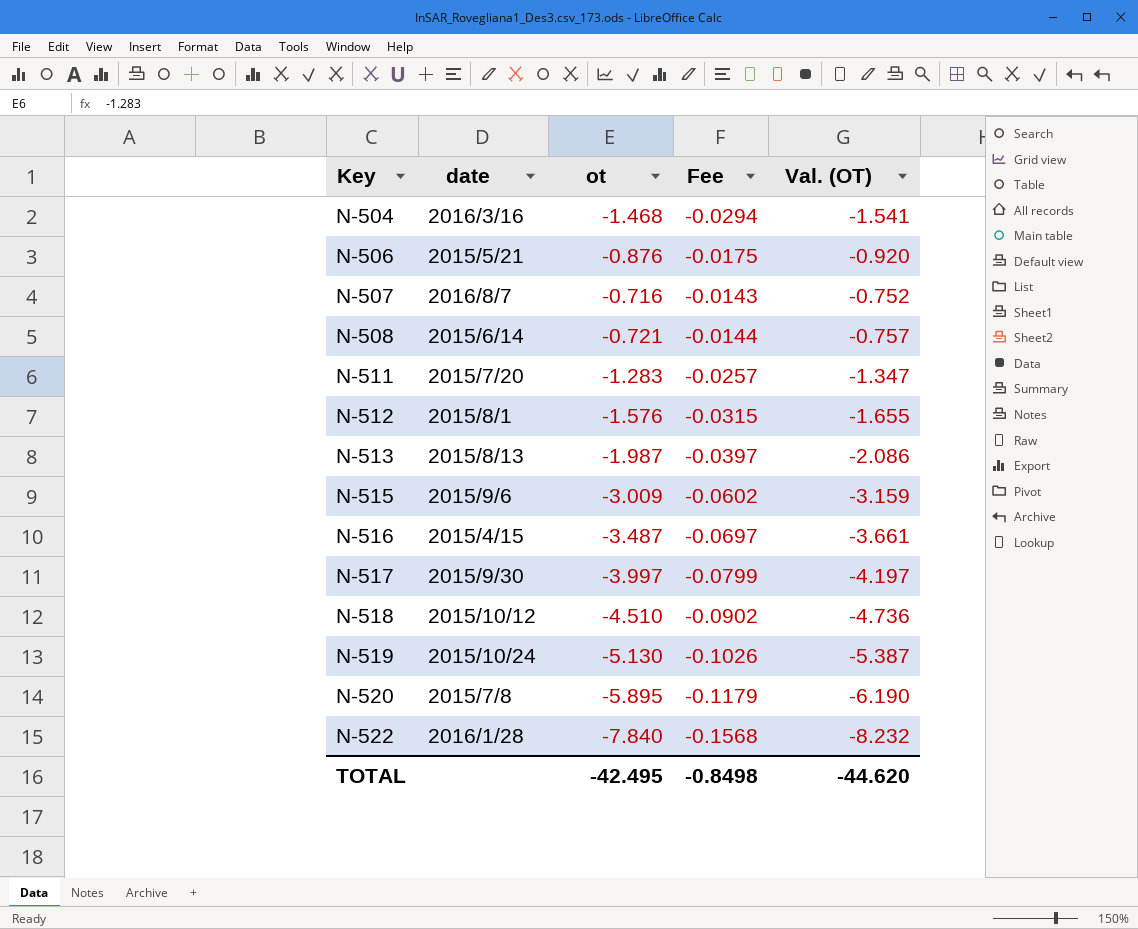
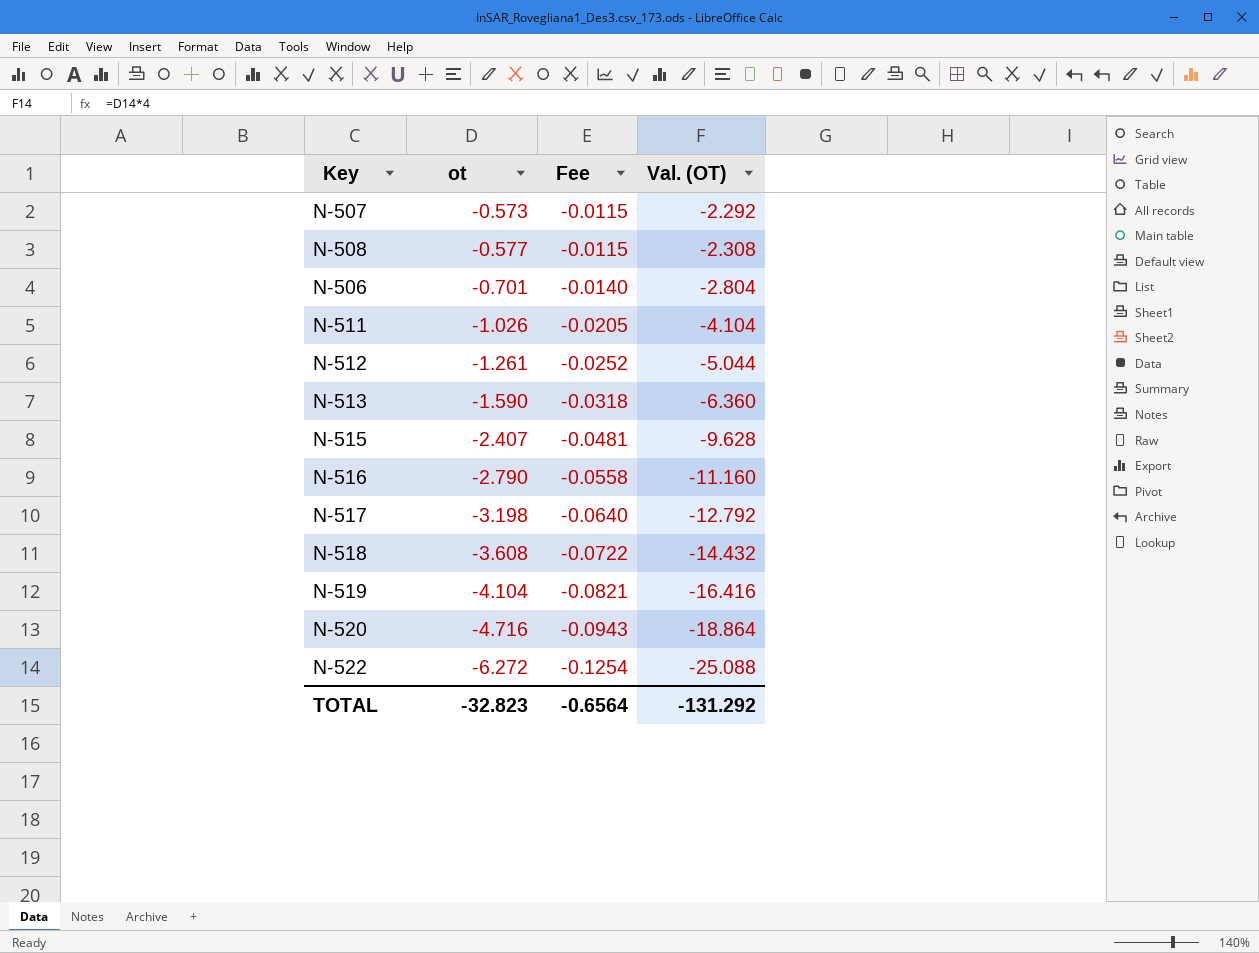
row order: Key ascending -> ot descending
column date | position: 2 -> none
column Val. (OT) | formula: [ot] * 1.05 -> [ot] * 4
row N-504: 2016/3/16 | -1.468 | -0.0294 | -1.541 -> none
N-507 | ot: -0.716 -> -0.573
N-507 | Fee: -0.0143 -> -0.0115
N-508 | ot: -0.721 -> -0.577
N-508 | Fee: -0.0144 -> -0.0115
N-506 | ot: -0.876 -> -0.701
N-506 | Fee: -0.0175 -> -0.0140
N-511 | ot: -1.283 -> -1.026
N-511 | Fee: -0.0257 -> -0.0205
N-512 | ot: -1.576 -> -1.261
N-512 | Fee: -0.0315 -> -0.0252
N-513 | ot: -1.987 -> -1.590
N-513 | Fee: -0.0397 -> -0.0318
N-515 | ot: -3.009 -> -2.407
N-515 | Fee: -0.0602 -> -0.0481
N-516 | ot: -3.487 -> -2.790
N-516 | Fee: -0.0697 -> -0.0558
N-517 | ot: -3.997 -> -3.198
N-517 | Fee: -0.0799 -> -0.0640
N-518 | ot: -4.510 -> -3.608
N-518 | Fee: -0.0902 -> -0.0722
N-519 | ot: -5.130 -> -4.104
N-519 | Fee: -0.1026 -> -0.0821
N-520 | ot: -5.895 -> -4.716
N-520 | Fee: -0.1179 -> -0.0943
N-522 | ot: -7.840 -> -6.272
N-522 | Fee: -0.1568 -> -0.1254
TOTAL | ot: -42.495 -> -32.823
TOTAL | Fee: -0.8498 -> -0.6564
TOTAL | Val. (OT): -44.620 -> -131.292

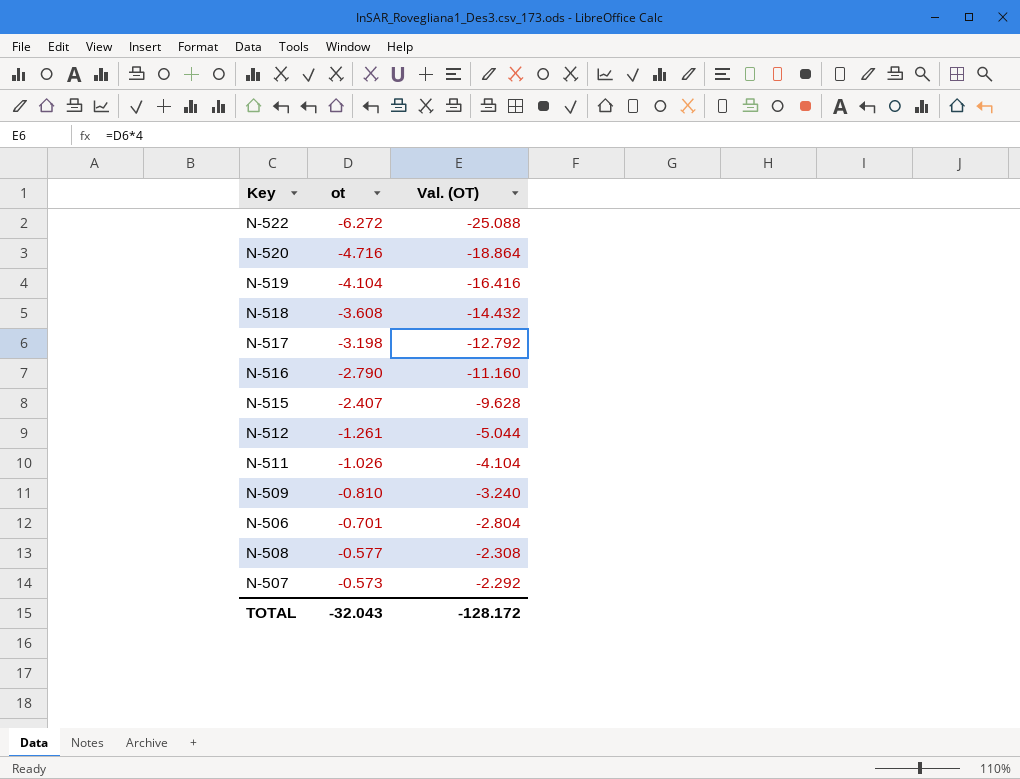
row order: ot descending -> ot ascending
column Fee | formula: [ot] * 0.02 -> none
row N-513: -1.590 | -0.0318 | -6.360 -> none
row N-509: none -> -0.810 | -3.240
TOTAL | ot: -32.823 -> -32.043
TOTAL | Val. (OT): -131.292 -> -128.172

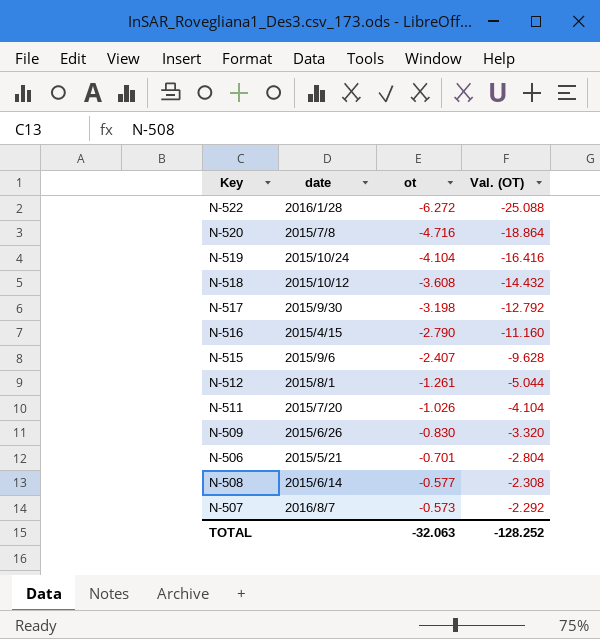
column date | position: none -> 2
N-509 | ot: -0.810 -> -0.830
N-509 | Val. (OT): -3.240 -> -3.320
TOTAL | ot: -32.043 -> -32.063
TOTAL | Val. (OT): -128.172 -> -128.252

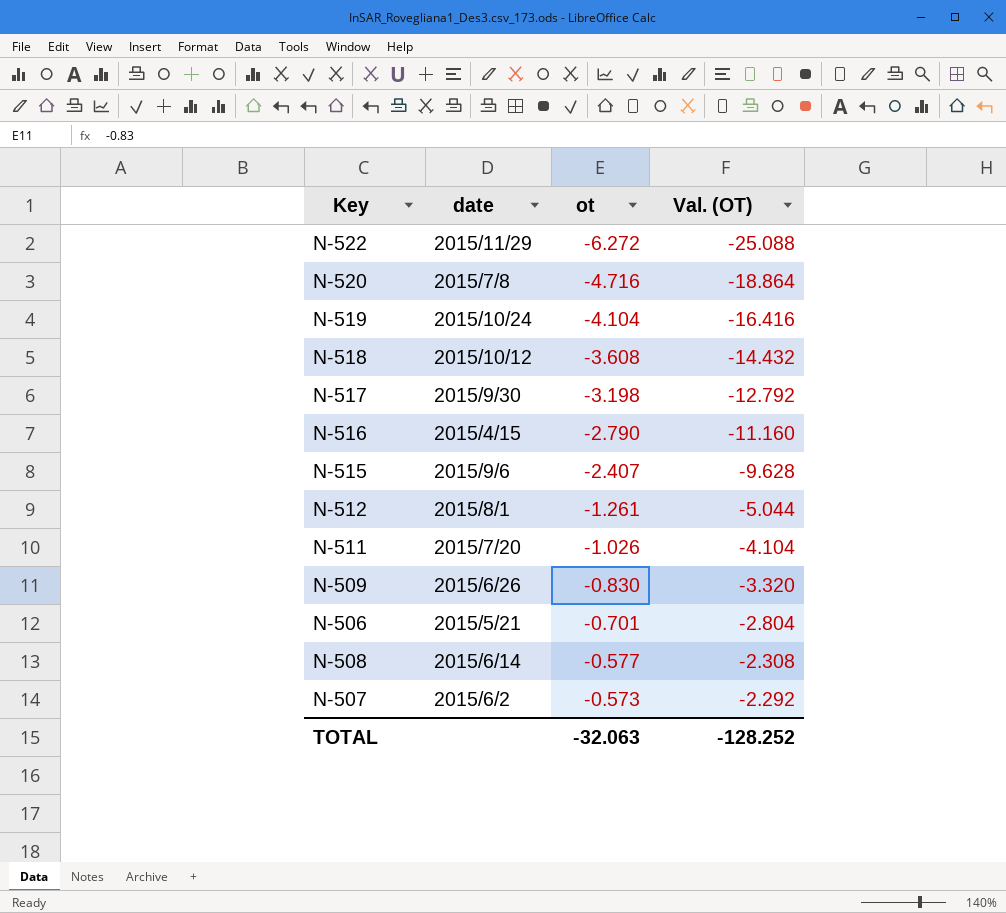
N-522 | date: 2016/1/28 -> 2015/11/29
N-507 | date: 2016/8/7 -> 2015/6/2

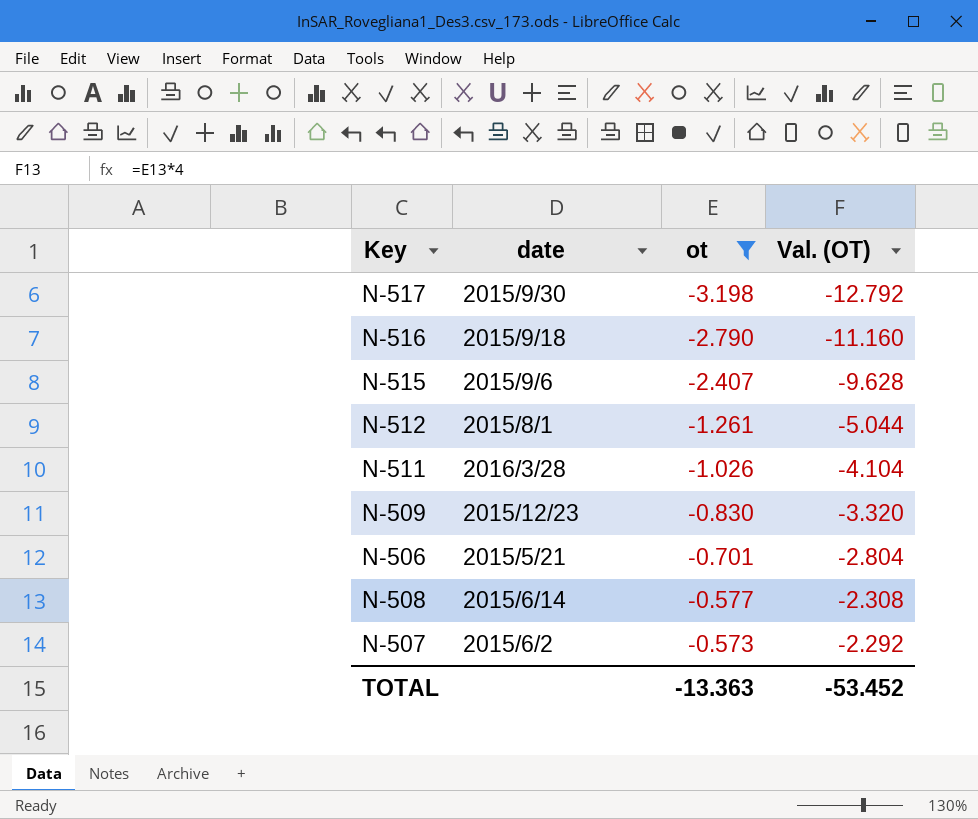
filter: none -> ot >= -3.198
N-516 | date: 2015/4/15 -> 2015/9/18
N-511 | date: 2015/7/20 -> 2016/3/28
N-509 | date: 2015/6/26 -> 2015/12/23
TOTAL | ot: -32.063 -> -13.363
TOTAL | Val. (OT): -128.252 -> -53.452

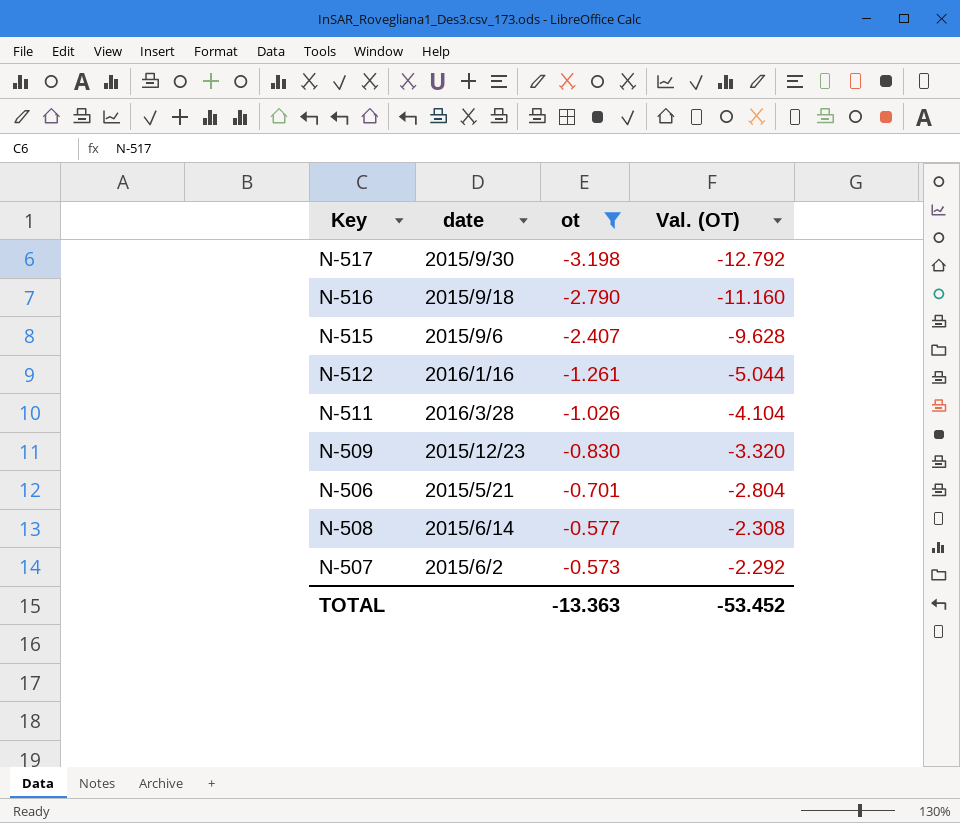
N-512 | date: 2015/8/1 -> 2016/1/16

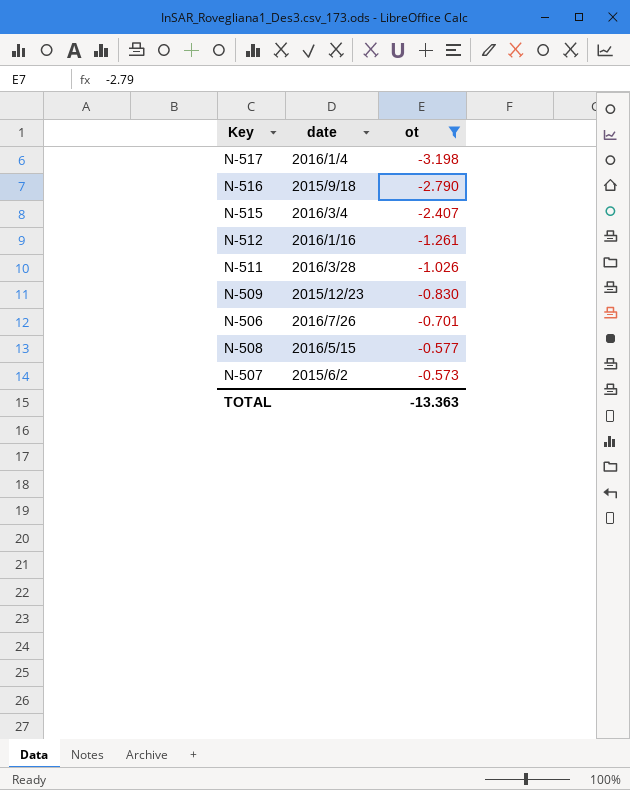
column Val. (OT) | formula: [ot] * 4 -> none
N-517 | date: 2015/9/30 -> 2016/1/4
N-515 | date: 2015/9/6 -> 2016/3/4
N-506 | date: 2015/5/21 -> 2016/7/26
N-508 | date: 2015/6/14 -> 2016/5/15

